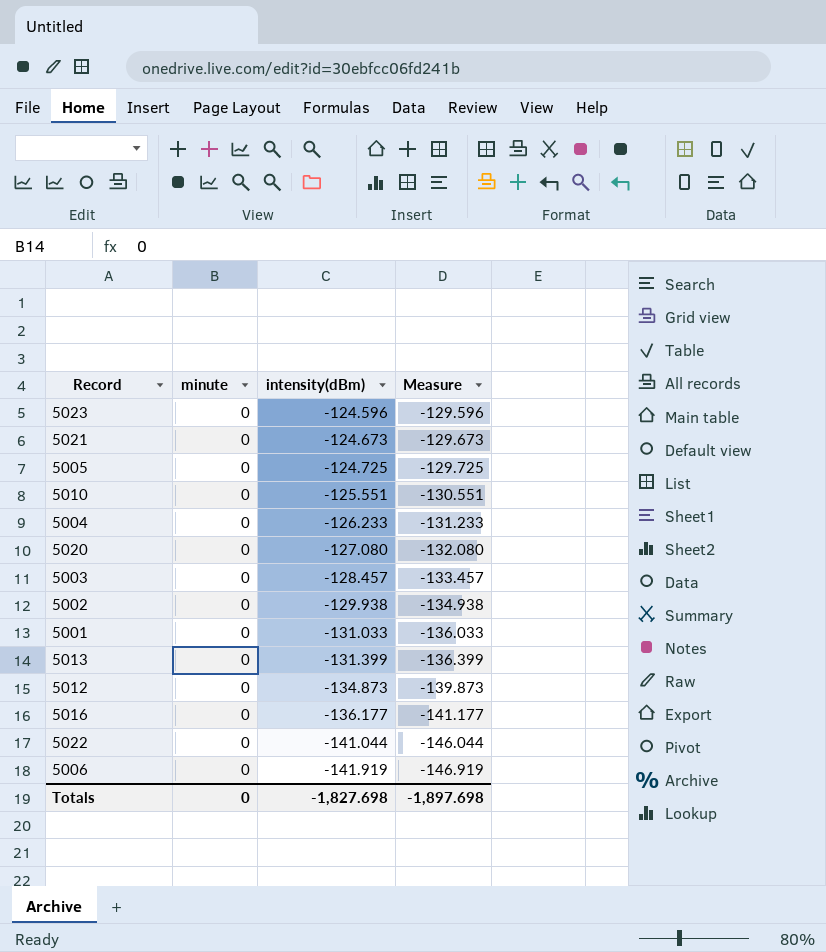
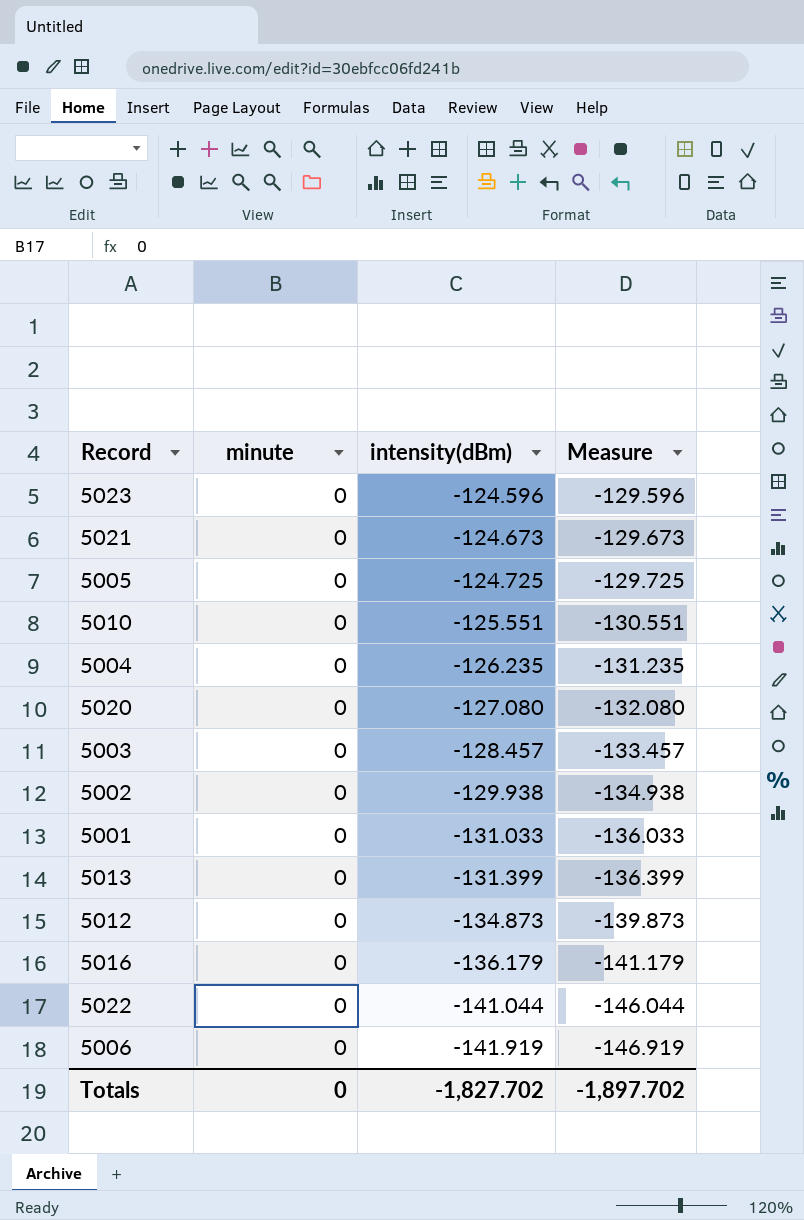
5004 | intensity(dBm): -126.233 -> -126.235
5004 | Measure: -131.233 -> -131.235
5016 | intensity(dBm): -136.177 -> -136.179
5016 | Measure: -141.177 -> -141.179
Totals | intensity(dBm): -1,827.698 -> -1,827.702
Totals | Measure: -1,897.698 -> -1,897.702

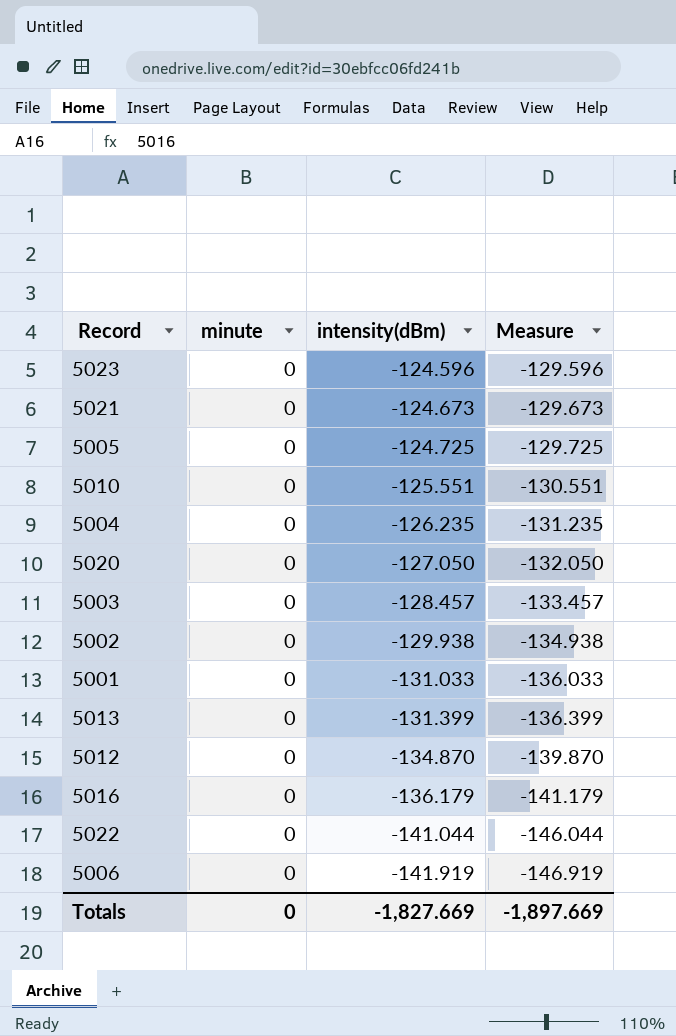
5020 | intensity(dBm): -127.080 -> -127.050
5020 | Measure: -132.080 -> -132.050
5012 | intensity(dBm): -134.873 -> -134.870
5012 | Measure: -139.873 -> -139.870
Totals | intensity(dBm): -1,827.702 -> -1,827.669
Totals | Measure: -1,897.702 -> -1,897.669

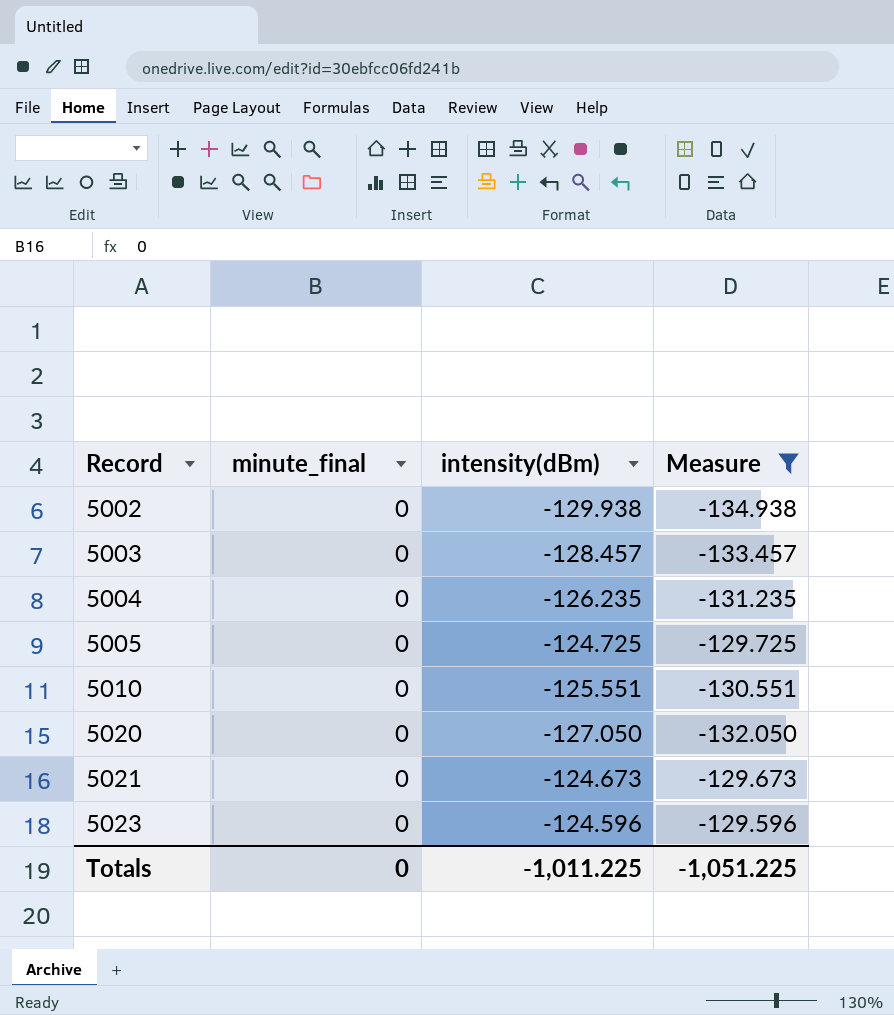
filter: none -> Measure >= -134.938
row order: intensity(dBm) descending -> Record ascending
column name: minute -> minute_final
Totals | intensity(dBm): -1,827.669 -> -1,011.225
Totals | Measure: -1,897.669 -> -1,051.225

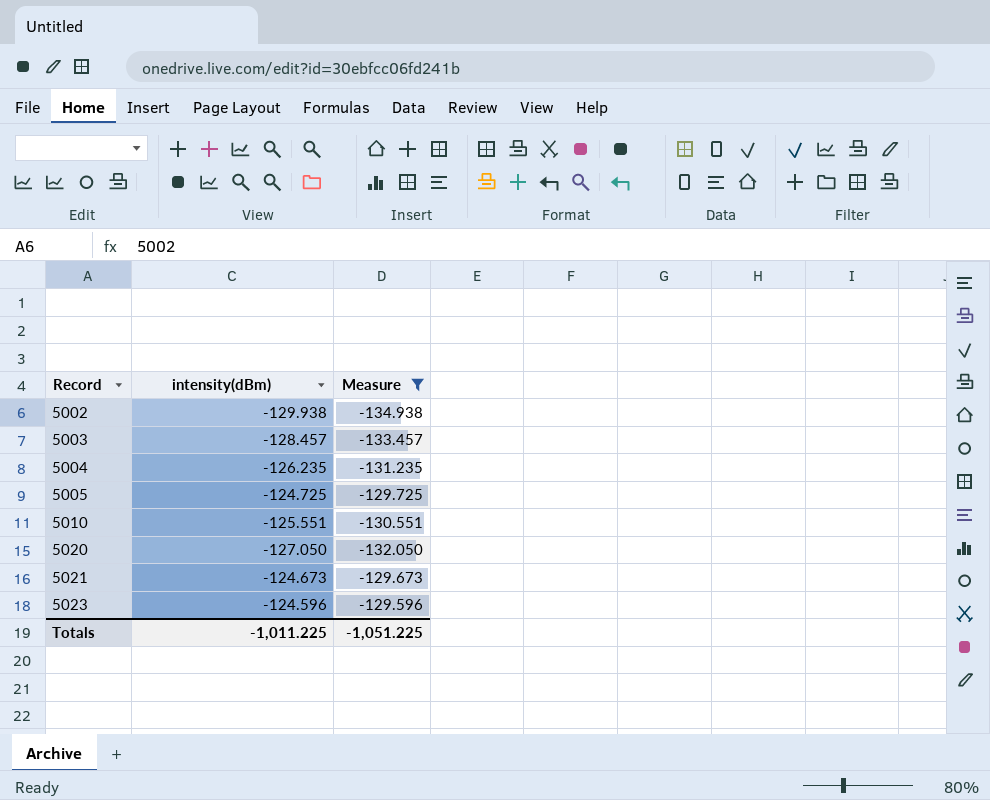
column minute_final | position: 2 -> none

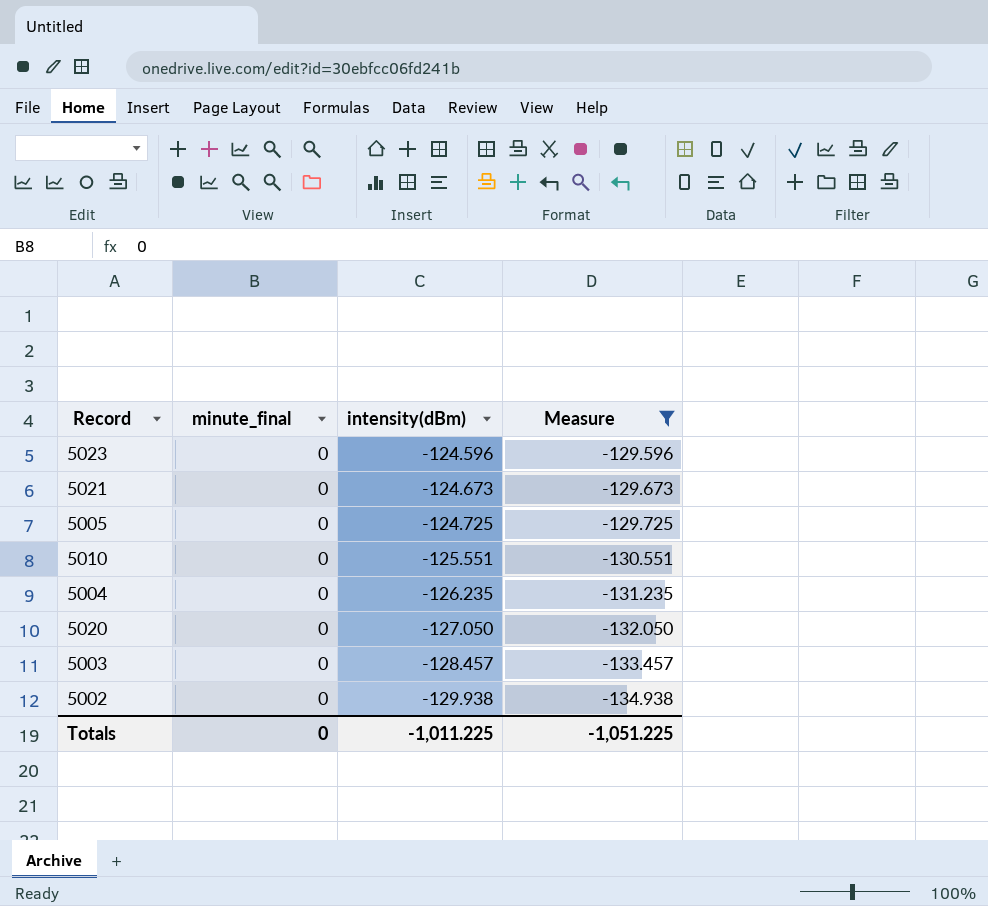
row order: Record ascending -> intensity(dBm) descending
column minute_final | position: none -> 2

